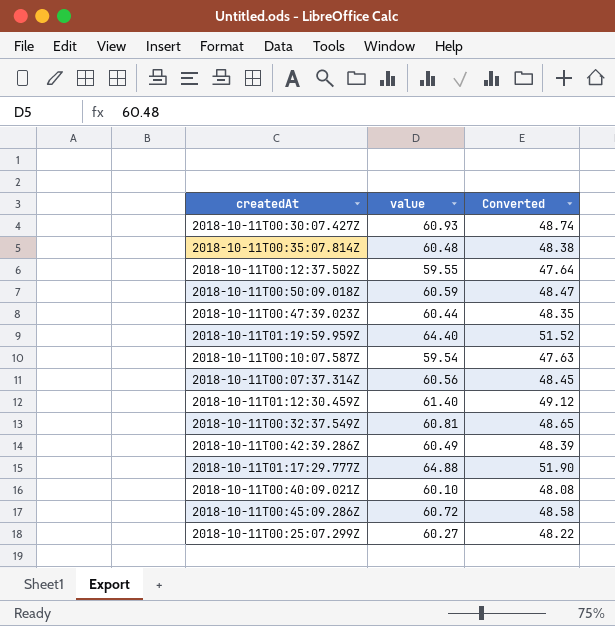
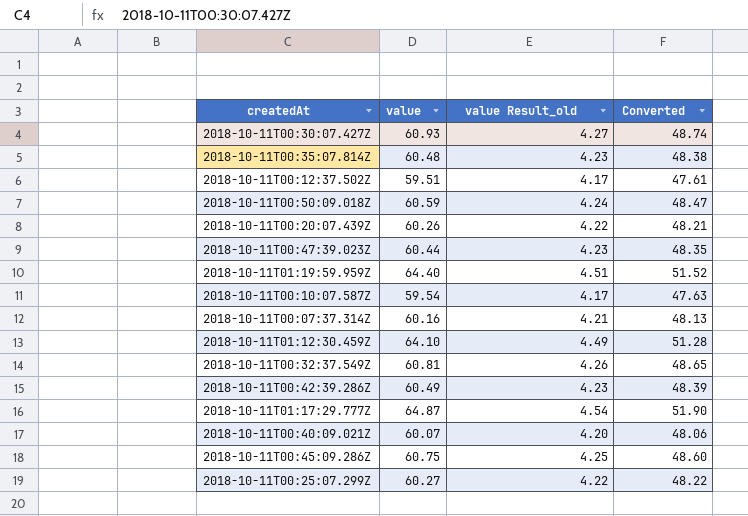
column value Result_old | formula: none -> [value] * 0.07
2018-10-11T00:12:37.502Z | value: 59.55 -> 59.51
2018-10-11T00:12:37.502Z | Converted: 47.64 -> 47.61
row 2018-10-11T00:20:07.439Z: none -> 60.26 | 4.22 | 48.21
2018-10-11T00:07:37.314Z | value: 60.56 -> 60.16
2018-10-11T00:07:37.314Z | Converted: 48.45 -> 48.13
2018-10-11T01:12:30.459Z | value: 61.40 -> 64.10
2018-10-11T01:12:30.459Z | Converted: 49.12 -> 51.28
2018-10-11T01:17:29.777Z | value: 64.88 -> 64.87
2018-10-11T00:40:09.021Z | value: 60.10 -> 60.07
2018-10-11T00:40:09.021Z | Converted: 48.08 -> 48.06
2018-10-11T00:45:09.286Z | value: 60.72 -> 60.75
2018-10-11T00:45:09.286Z | Converted: 48.58 -> 48.60

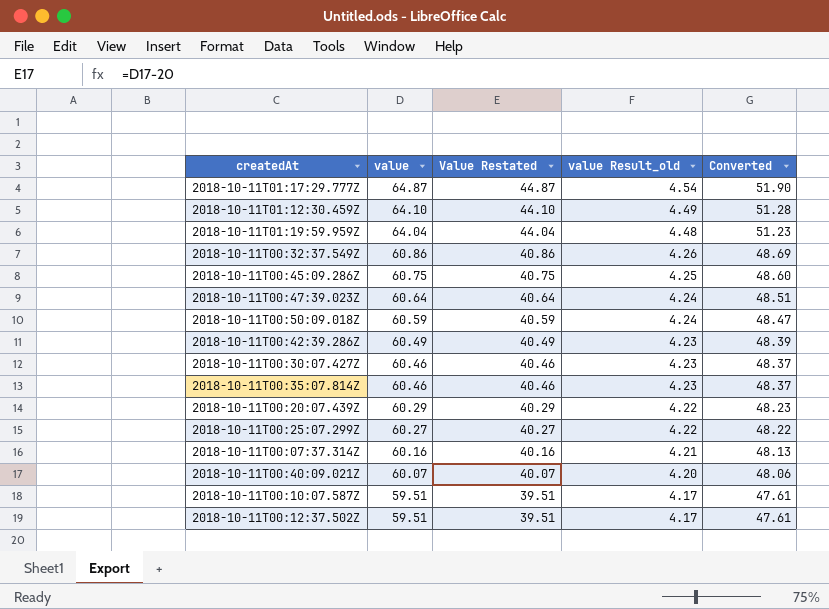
row order: none -> value descending
column Value Restated | formula: none -> [value] - 20
2018-10-11T01:19:59.959Z | value: 64.40 -> 64.04
2018-10-11T01:19:59.959Z | value Result_old: 4.51 -> 4.48
2018-10-11T01:19:59.959Z | Converted: 51.52 -> 51.23
2018-10-11T00:32:37.549Z | value: 60.81 -> 60.86
2018-10-11T00:32:37.549Z | Converted: 48.65 -> 48.69
2018-10-11T00:47:39.023Z | value: 60.44 -> 60.64
2018-10-11T00:47:39.023Z | value Result_old: 4.23 -> 4.24
2018-10-11T00:47:39.023Z | Converted: 48.35 -> 48.51
2018-10-11T00:30:07.427Z | value: 60.93 -> 60.46
2018-10-11T00:30:07.427Z | value Result_old: 4.27 -> 4.23
2018-10-11T00:30:07.427Z | Converted: 48.74 -> 48.37
2018-10-11T00:35:07.814Z | value: 60.48 -> 60.46
2018-10-11T00:35:07.814Z | Converted: 48.38 -> 48.37
2018-10-11T00:20:07.439Z | value: 60.26 -> 60.29
2018-10-11T00:20:07.439Z | Converted: 48.21 -> 48.23
2018-10-11T00:10:07.587Z | value: 59.54 -> 59.51
2018-10-11T00:10:07.587Z | Converted: 47.63 -> 47.61

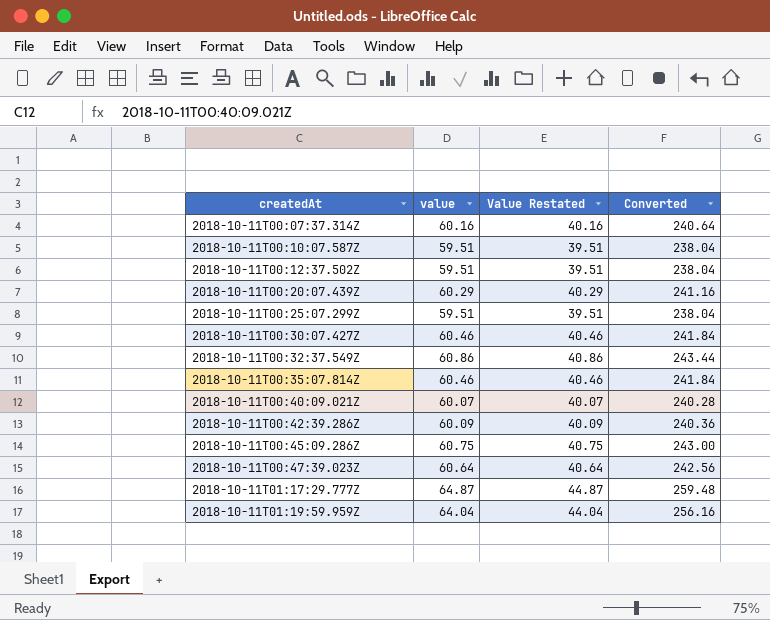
row order: value descending -> createdAt ascending
column value Result_old | formula: [value] * 0.07 -> none
column Converted | formula: [value] * 0.8 -> [value] * 4
row 2018-10-11T01:12:30.459Z: 64.10 | 44.10 | 4.49 | 51.28 -> none
row 2018-10-11T00:50:09.018Z: 60.59 | 40.59 | 4.24 | 48.47 -> none
2018-10-11T00:25:07.299Z | value: 60.27 -> 59.51
2018-10-11T00:25:07.299Z | Value Restated: 40.27 -> 39.51
2018-10-11T00:42:39.286Z | value: 60.49 -> 60.09
2018-10-11T00:42:39.286Z | Value Restated: 40.49 -> 40.09

